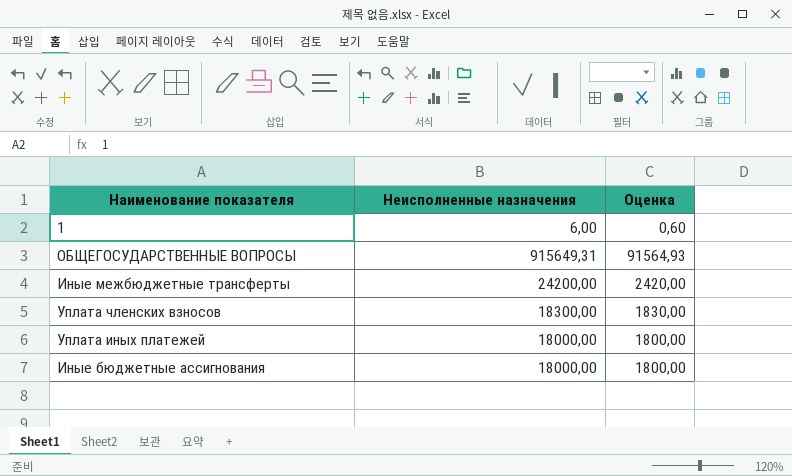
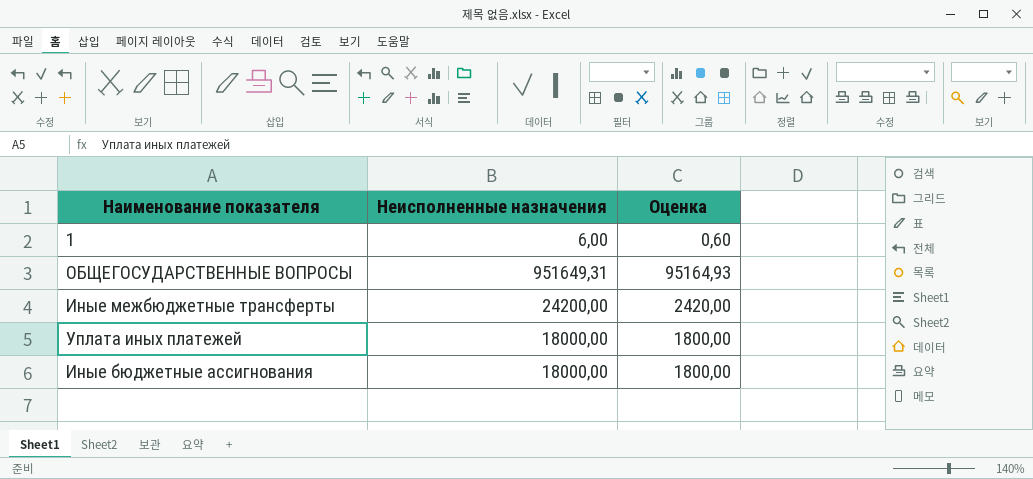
row Уплата членских взносов: 18300,00 | 1830,00 -> none
ОБЩЕГОСУДАРСТВЕННЫЕ ВОПРОСЫ | Неисполненные назначения: 915649,31 -> 951649,31
ОБЩЕГОСУДАРСТВЕННЫЕ ВОПРОСЫ | Оценка: 91564,93 -> 95164,93

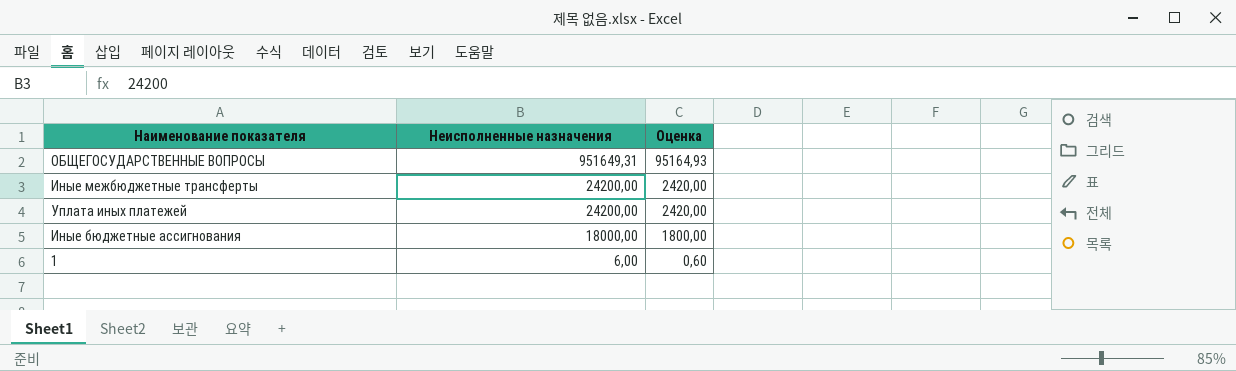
row order: none -> Неисполненные назначения descending
Уплата иных платежей | Неисполненные назначения: 18000,00 -> 24200,00
Уплата иных платежей | Оценка: 1800,00 -> 2420,00

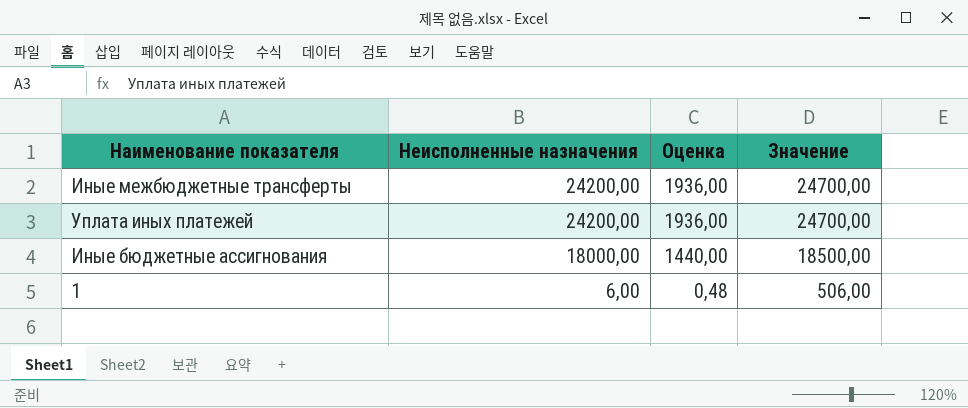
column Оценка | formula: [Неисполненные назначения] * 0,1 -> [Неисполненные назначения] * 0,08
column Значение | formula: none -> [Неисполненные назначения] + 500
row ОБЩЕГОСУДАРСТВЕННЫЕ ВОПРОСЫ: 951649,31 | 95164,93 -> none

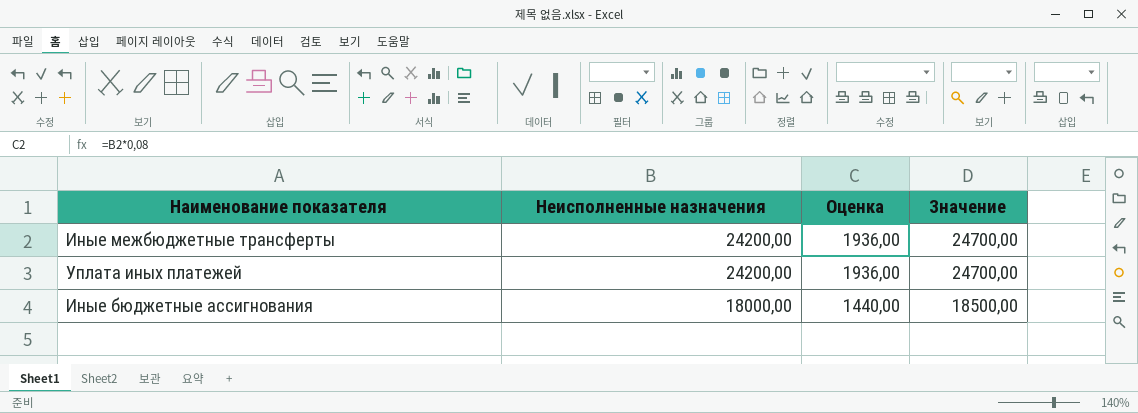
row 1: 6,00 | 0,48 | 506,00 -> none

